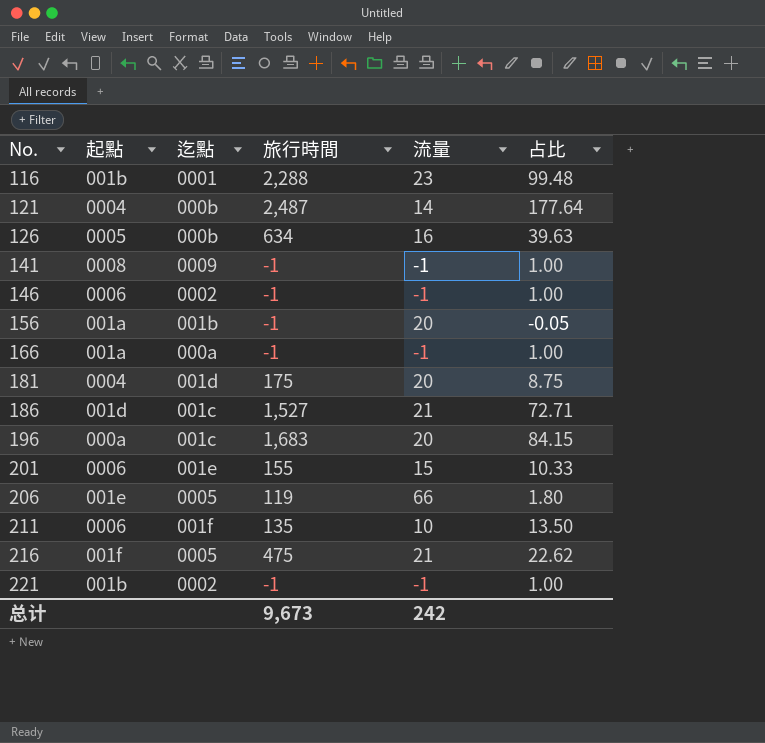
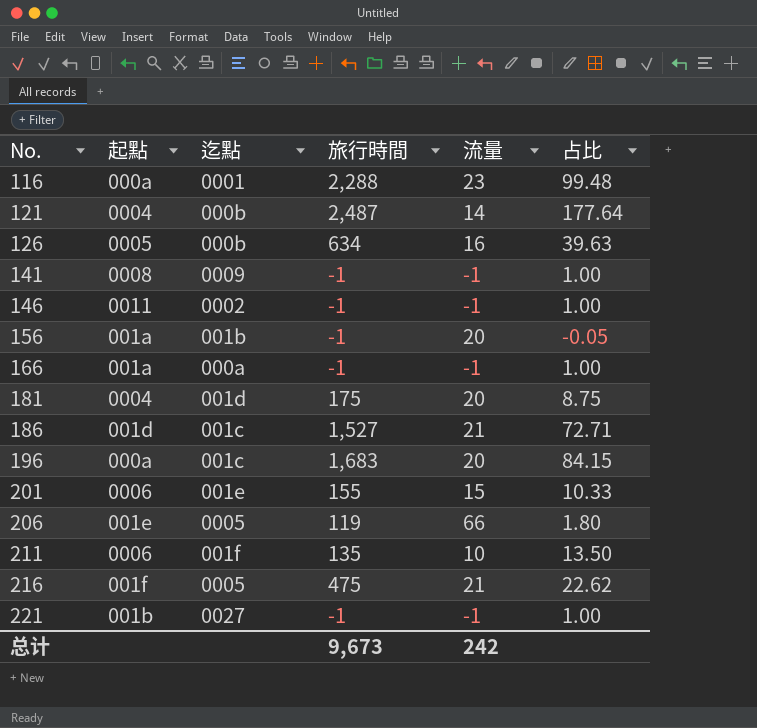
116 | 起點: 001b -> 000a
146 | 起點: 0006 -> 0011
221 | 迄點: 0002 -> 0027

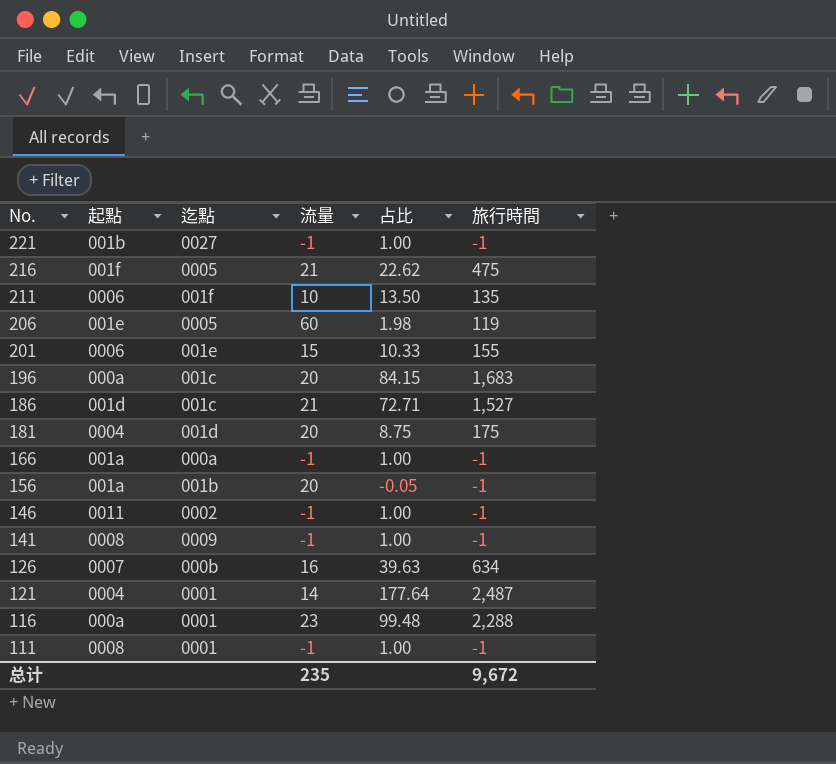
row order: No. ascending -> No. descending
column 旅行時間 | position: 4 -> 6
206 | 流量: 66 -> 60
206 | 占比: 1.80 -> 1.98
126 | 起點: 0005 -> 0007
121 | 迄點: 000b -> 0001
row 111: none -> 0008 | 0001 | -1 | 1.00 | -1
总计 | 流量: 242 -> 235
总计 | 旅行時間: 9,673 -> 9,672

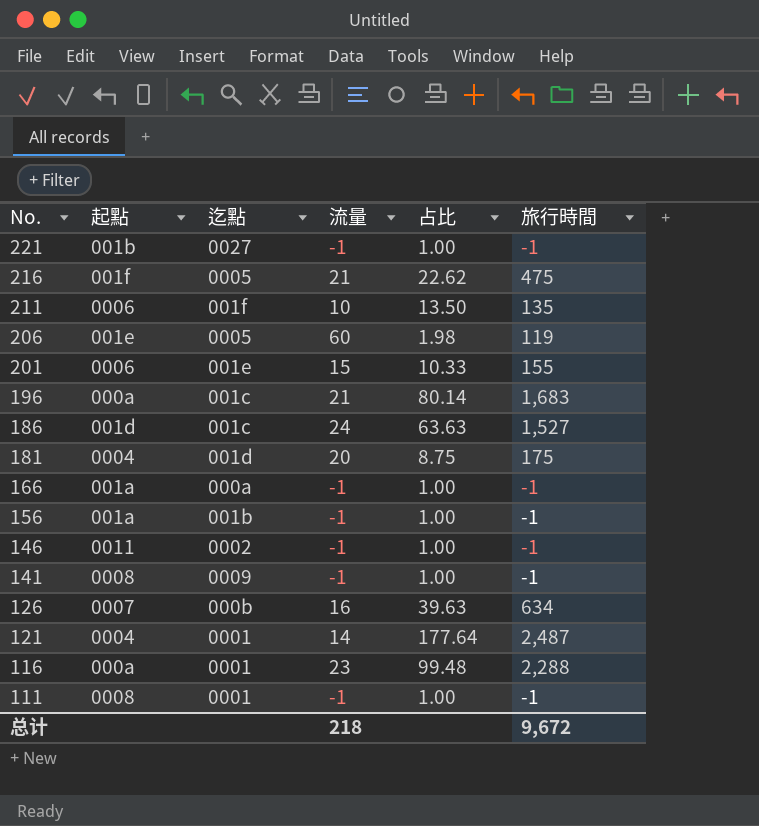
196 | 流量: 20 -> 21
196 | 占比: 84.15 -> 80.14
186 | 流量: 21 -> 24
186 | 占比: 72.71 -> 63.63
156 | 流量: 20 -> -1
156 | 占比: -0.05 -> 1.00
总计 | 流量: 235 -> 218

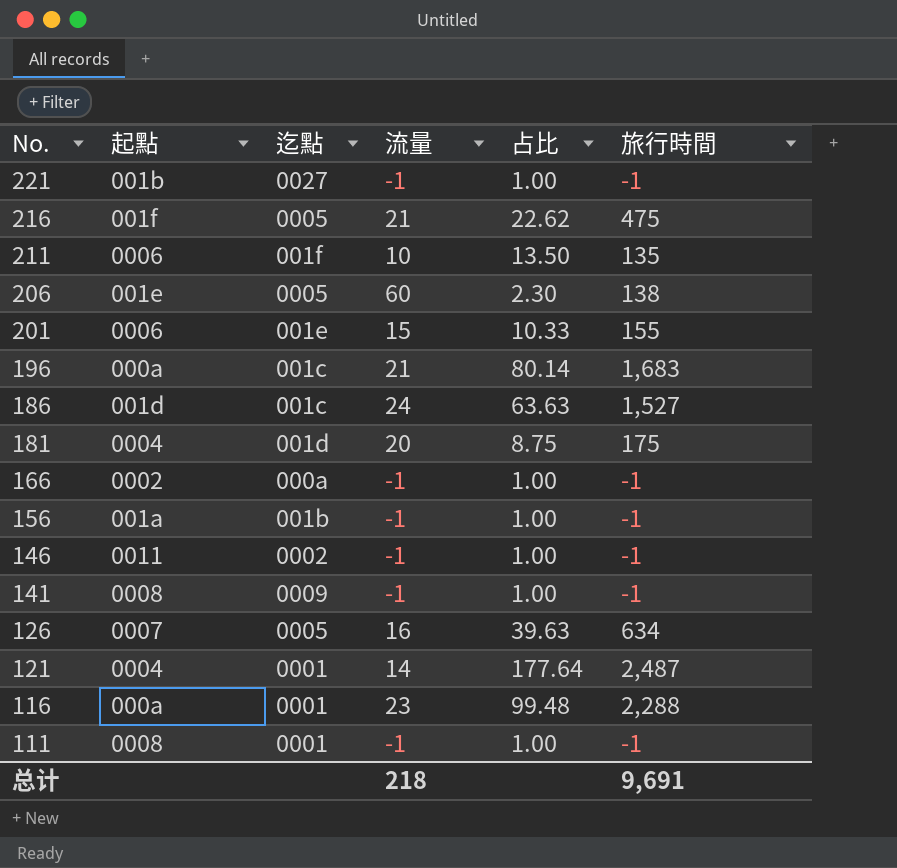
206 | 占比: 1.98 -> 2.30
206 | 旅行時間: 119 -> 138
166 | 起點: 001a -> 0002
126 | 迄點: 000b -> 0005
总计 | 旅行時間: 9,672 -> 9,691

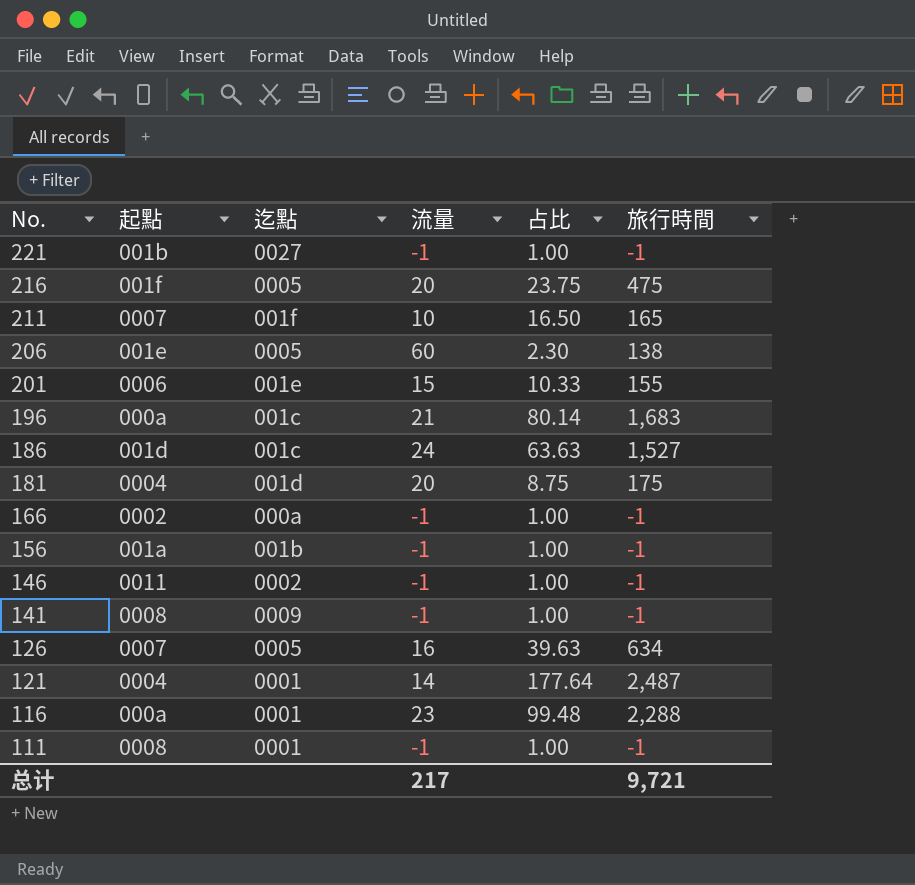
216 | 流量: 21 -> 20
216 | 占比: 22.62 -> 23.75
211 | 起點: 0006 -> 0007
211 | 占比: 13.50 -> 16.50
211 | 旅行時間: 135 -> 165
总计 | 流量: 218 -> 217
总计 | 旅行時間: 9,691 -> 9,721

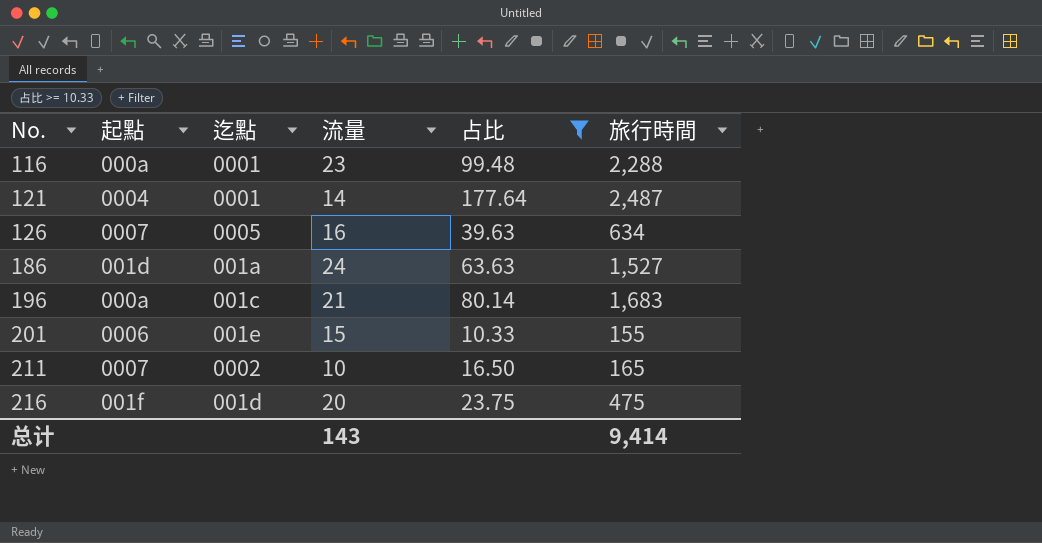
filter: none -> 占比 >= 10.33
row order: No. descending -> No. ascending
186 | 迄點: 001c -> 001a
211 | 迄點: 001f -> 0002
216 | 迄點: 0005 -> 001d
总计 | 流量: 217 -> 143
总计 | 旅行時間: 9,721 -> 9,414

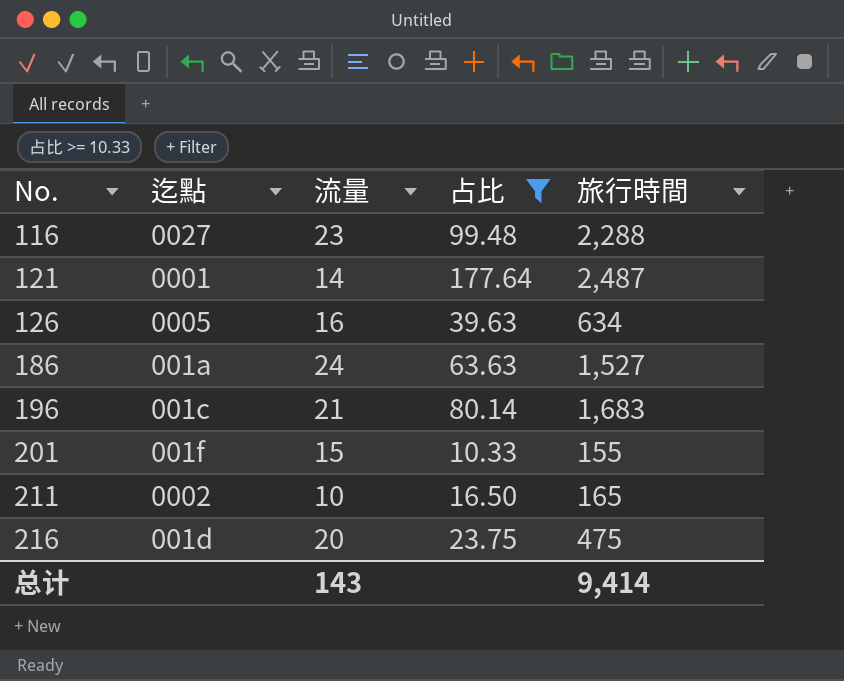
column 起點 | position: 2 -> none
116 | 迄點: 0001 -> 0027
201 | 迄點: 001e -> 001f

